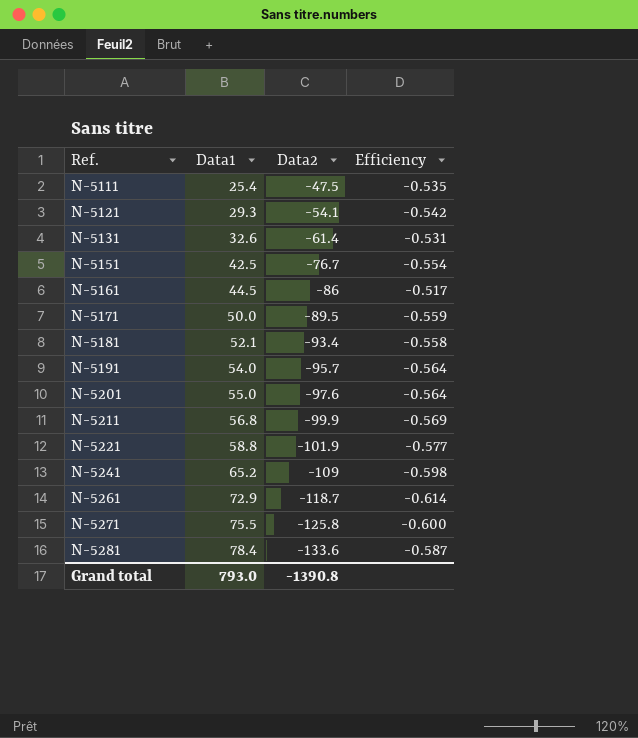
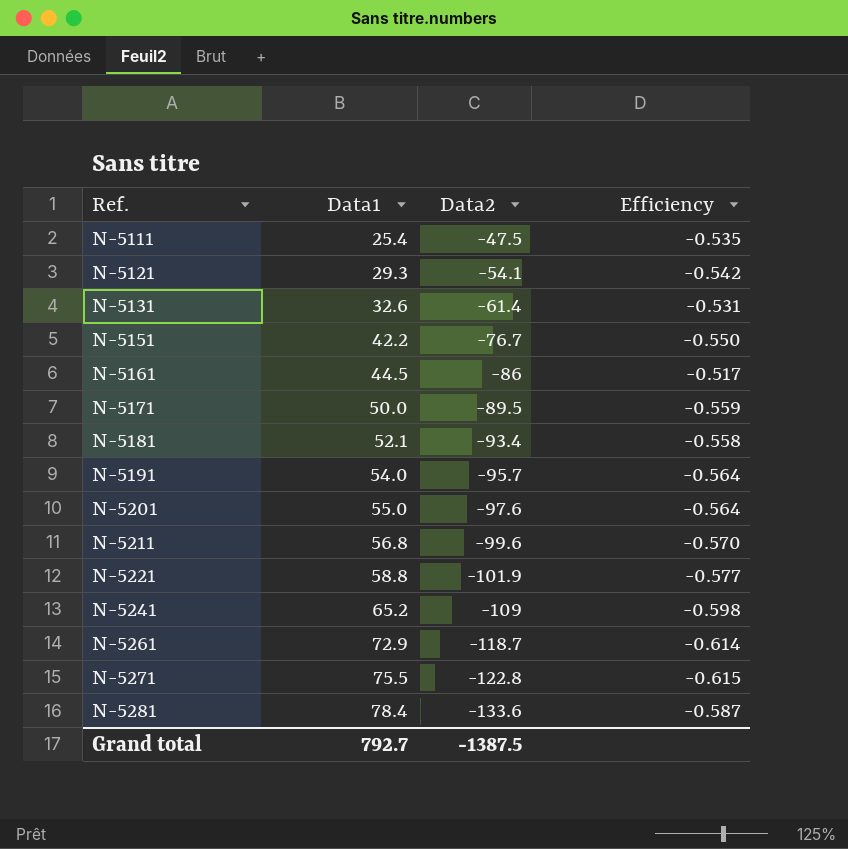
N-5151 | Data1: 42.5 -> 42.2
N-5151 | Efficiency: -0.554 -> -0.550
N-5211 | Data2: -99.9 -> -99.6
N-5211 | Efficiency: -0.569 -> -0.570
N-5271 | Data2: -125.8 -> -122.8
N-5271 | Efficiency: -0.600 -> -0.615
Grand total | Data1: 793.0 -> 792.7
Grand total | Data2: -1390.8 -> -1387.5

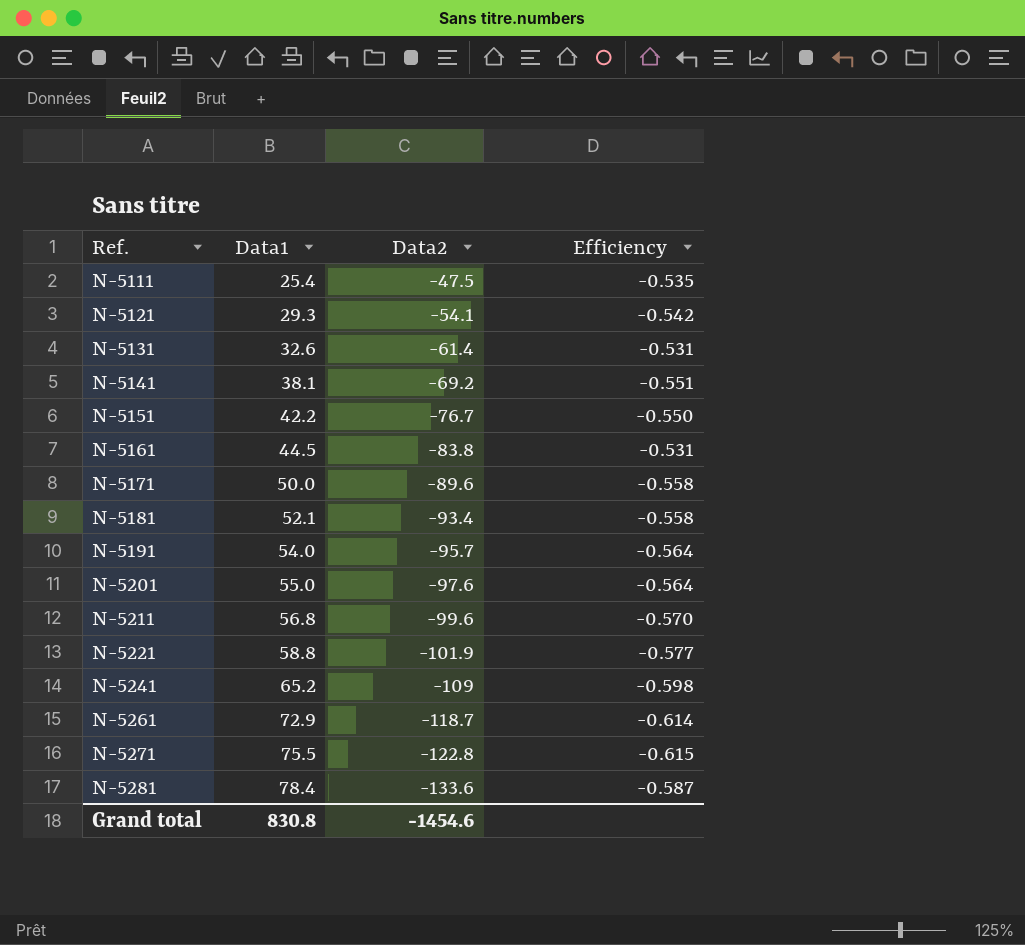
row N-5141: none -> 38.1 | -69.2 | -0.551
N-5161 | Data2: -86 -> -83.8
N-5161 | Efficiency: -0.517 -> -0.531
N-5171 | Data2: -89.5 -> -89.6
N-5171 | Efficiency: -0.559 -> -0.558
Grand total | Data1: 792.7 -> 830.8
Grand total | Data2: -1387.5 -> -1454.6

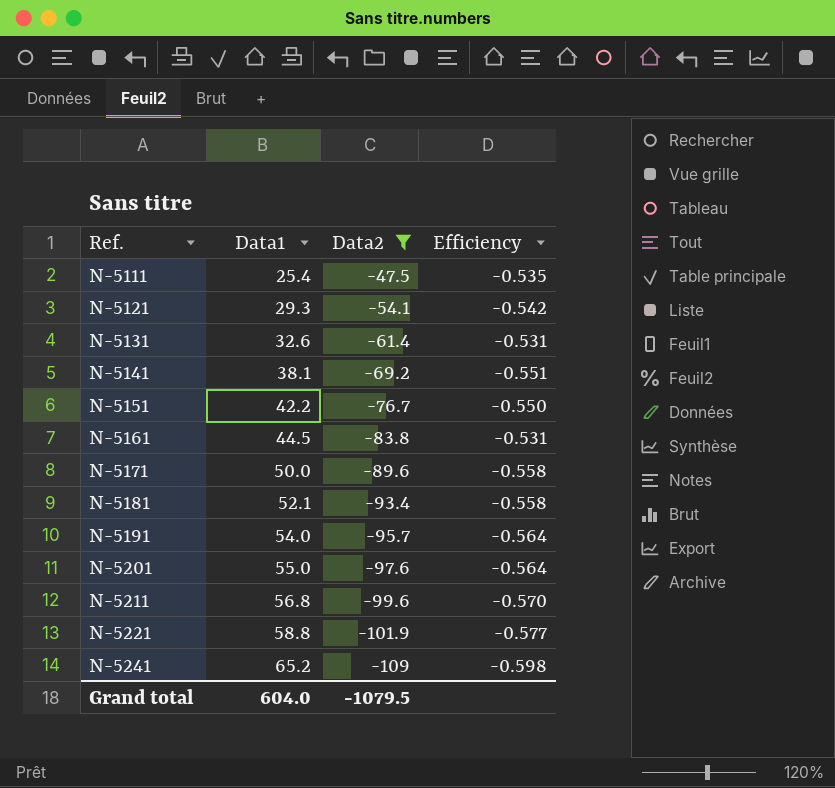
filter: none -> Data2 >= -109
Grand total | Data1: 830.8 -> 604.0
Grand total | Data2: -1454.6 -> -1079.5

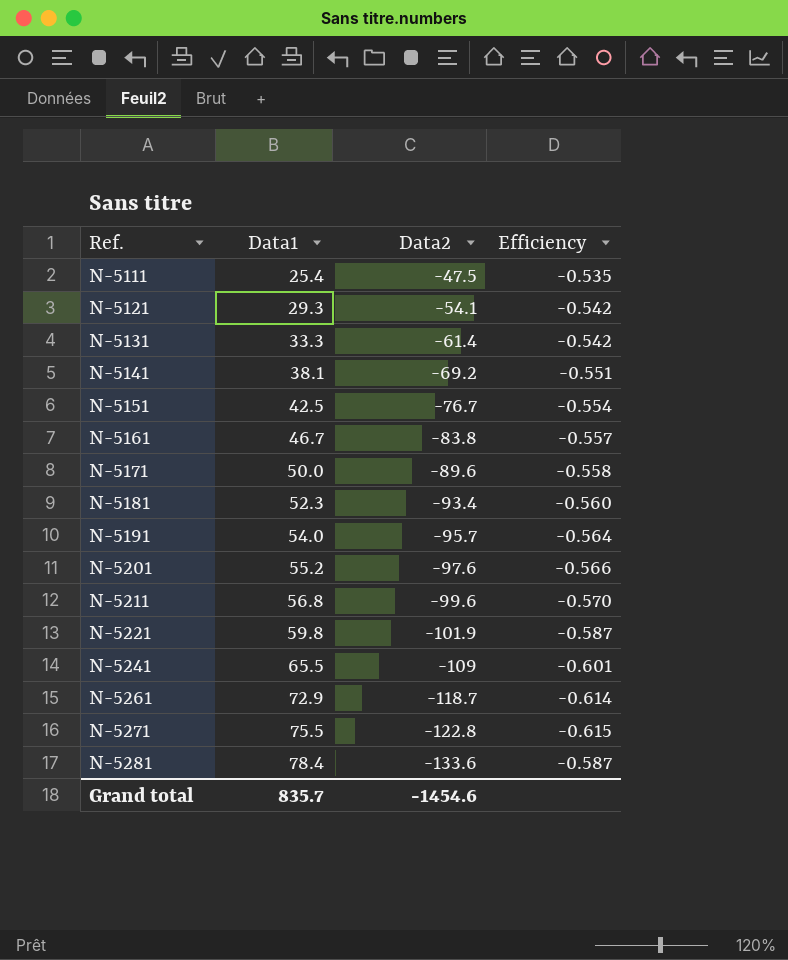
filter: Data2 >= -109 -> none
N-5131 | Data1: 32.6 -> 33.3
N-5131 | Efficiency: -0.531 -> -0.542
N-5151 | Data1: 42.2 -> 42.5
N-5151 | Efficiency: -0.550 -> -0.554
N-5161 | Data1: 44.5 -> 46.7
N-5161 | Efficiency: -0.531 -> -0.557
N-5181 | Data1: 52.1 -> 52.3
N-5181 | Efficiency: -0.558 -> -0.560
N-5201 | Data1: 55.0 -> 55.2
N-5201 | Efficiency: -0.564 -> -0.566
N-5221 | Data1: 58.8 -> 59.8
N-5221 | Efficiency: -0.577 -> -0.587
N-5241 | Data1: 65.2 -> 65.5
N-5241 | Efficiency: -0.598 -> -0.601
Grand total | Data1: 604.0 -> 835.7
Grand total | Data2: -1079.5 -> -1454.6

